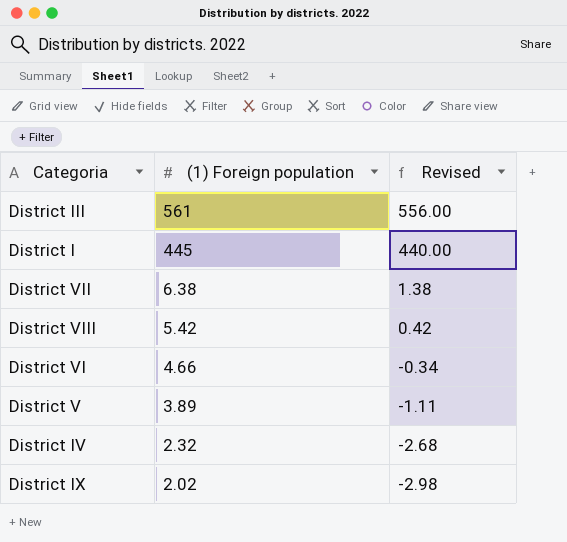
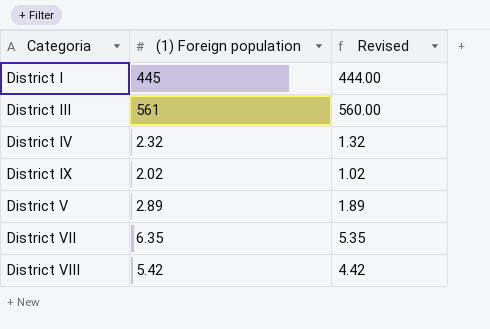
row order: (1) Foreign population descending -> Categoria ascending
column Revised | formula: [(1) Foreign population] - 5 -> [(1) Foreign population] - 1
row District VI: 4.66 | -0.34 -> none
District V | (1) Foreign population: 3.89 -> 2.89
District VII | (1) Foreign population: 6.38 -> 6.35

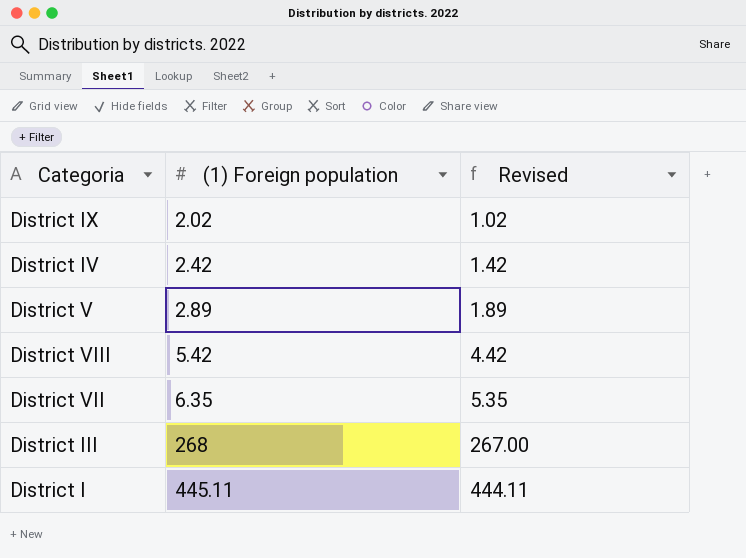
row order: Categoria ascending -> (1) Foreign population ascending
District IV | (1) Foreign population: 2.32 -> 2.42
District IV | Revised: 1.32 -> 1.42
District III | (1) Foreign population: 561 -> 268
District III | Revised: 560.00 -> 267.00
District I | (1) Foreign population: 445 -> 445.11
District I | Revised: 444.00 -> 444.11

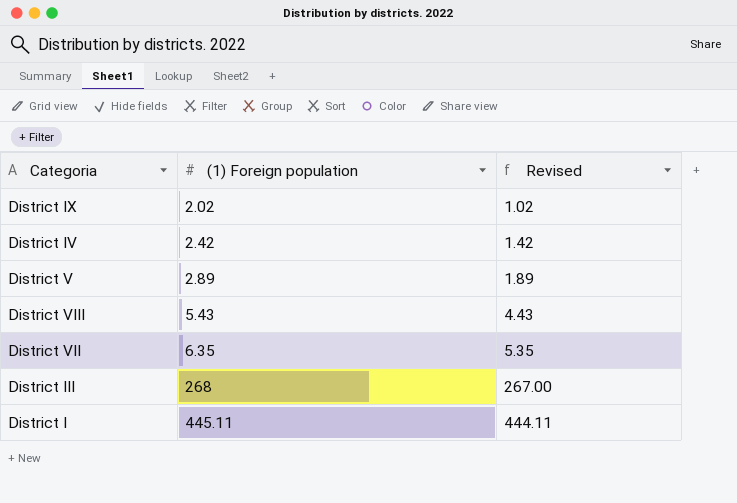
District VIII | (1) Foreign population: 5.42 -> 5.43
District VIII | Revised: 4.42 -> 4.43

